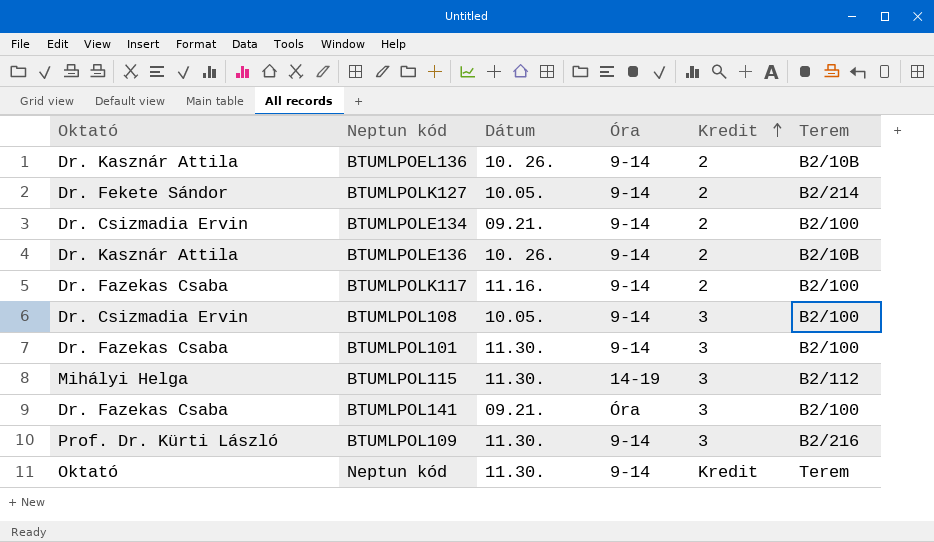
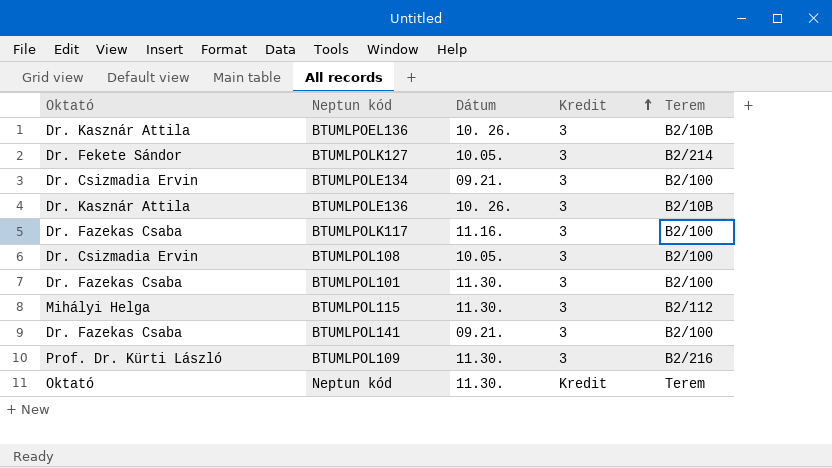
column Óra | position: 4 -> none
BTUMLPOEL136 | Kredit: 2 -> 3
BTUMLPOLK127 | Kredit: 2 -> 3
BTUMLPOLE134 | Kredit: 2 -> 3
BTUMLPOLE136 | Kredit: 2 -> 3
BTUMLPOLK117 | Kredit: 2 -> 3

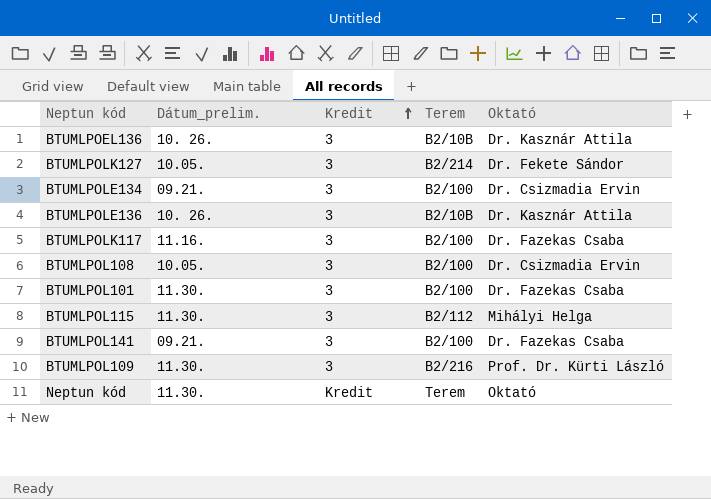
column name: Dátum -> Dátum_prelim.
column Oktató | position: 1 -> 5

